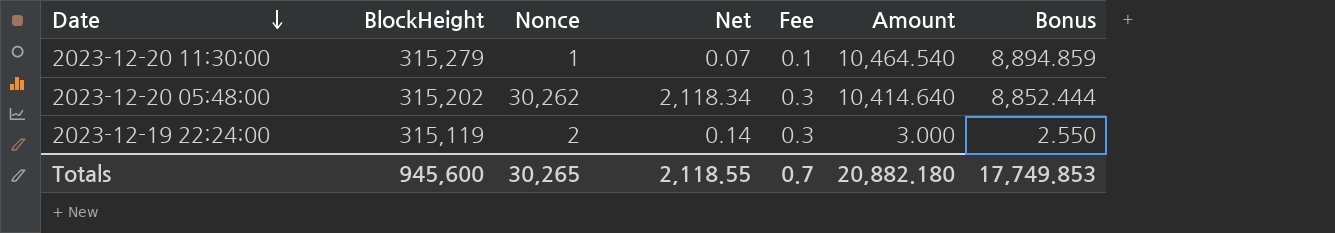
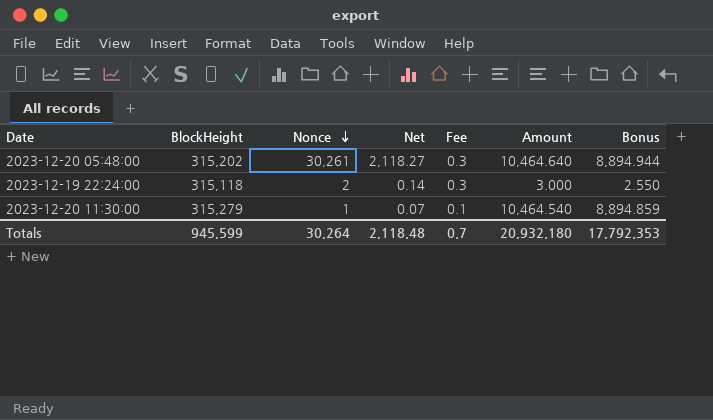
row order: Date descending -> Nonce descending
2023-12-20 05:48:00 | Nonce: 30,262 -> 30,261
2023-12-20 05:48:00 | Net: 2,118.34 -> 2,118.27
2023-12-20 05:48:00 | Amount: 10,414.640 -> 10,464.640
2023-12-20 05:48:00 | Bonus: 8,852.444 -> 8,894.944
2023-12-19 22:24:00 | BlockHeight: 315,119 -> 315,118
Totals | BlockHeight: 945,600 -> 945,599
Totals | Nonce: 30,265 -> 30,264
Totals | Net: 2,118.55 -> 2,118.48
Totals | Amount: 20,882.180 -> 20,932.180
Totals | Bonus: 17,749.853 -> 17,792.353

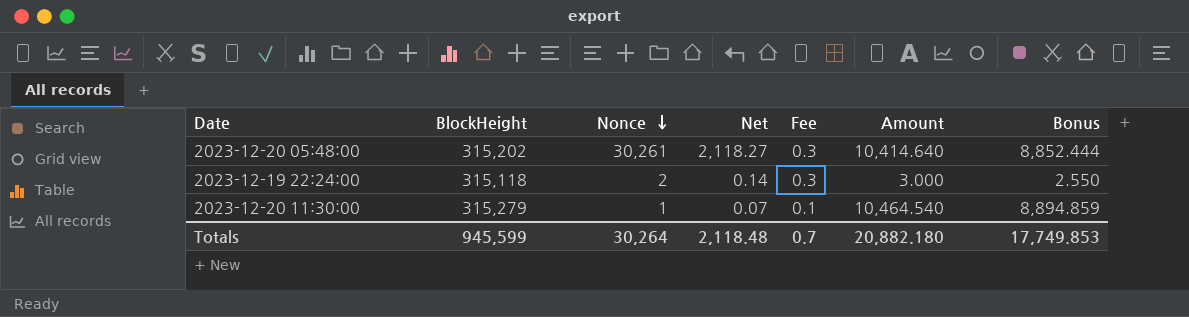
2023-12-20 05:48:00 | Amount: 10,464.640 -> 10,414.640
2023-12-20 05:48:00 | Bonus: 8,894.944 -> 8,852.444
Totals | Amount: 20,932.180 -> 20,882.180
Totals | Bonus: 17,792.353 -> 17,749.853

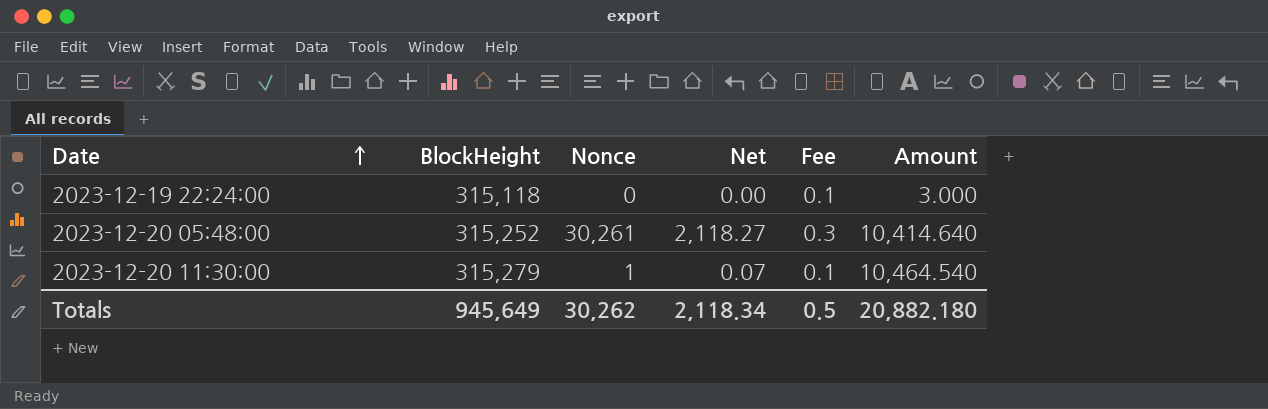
row order: Nonce descending -> Date ascending
column Bonus | formula: [Amount] * 0.85 -> none
2023-12-19 22:24:00 | Nonce: 2 -> 0
2023-12-19 22:24:00 | Net: 0.14 -> 0.00
2023-12-19 22:24:00 | Fee: 0.3 -> 0.1
2023-12-20 05:48:00 | BlockHeight: 315,202 -> 315,252
Totals | BlockHeight: 945,599 -> 945,649
Totals | Nonce: 30,264 -> 30,262
Totals | Net: 2,118.48 -> 2,118.34
Totals | Fee: 0.7 -> 0.5

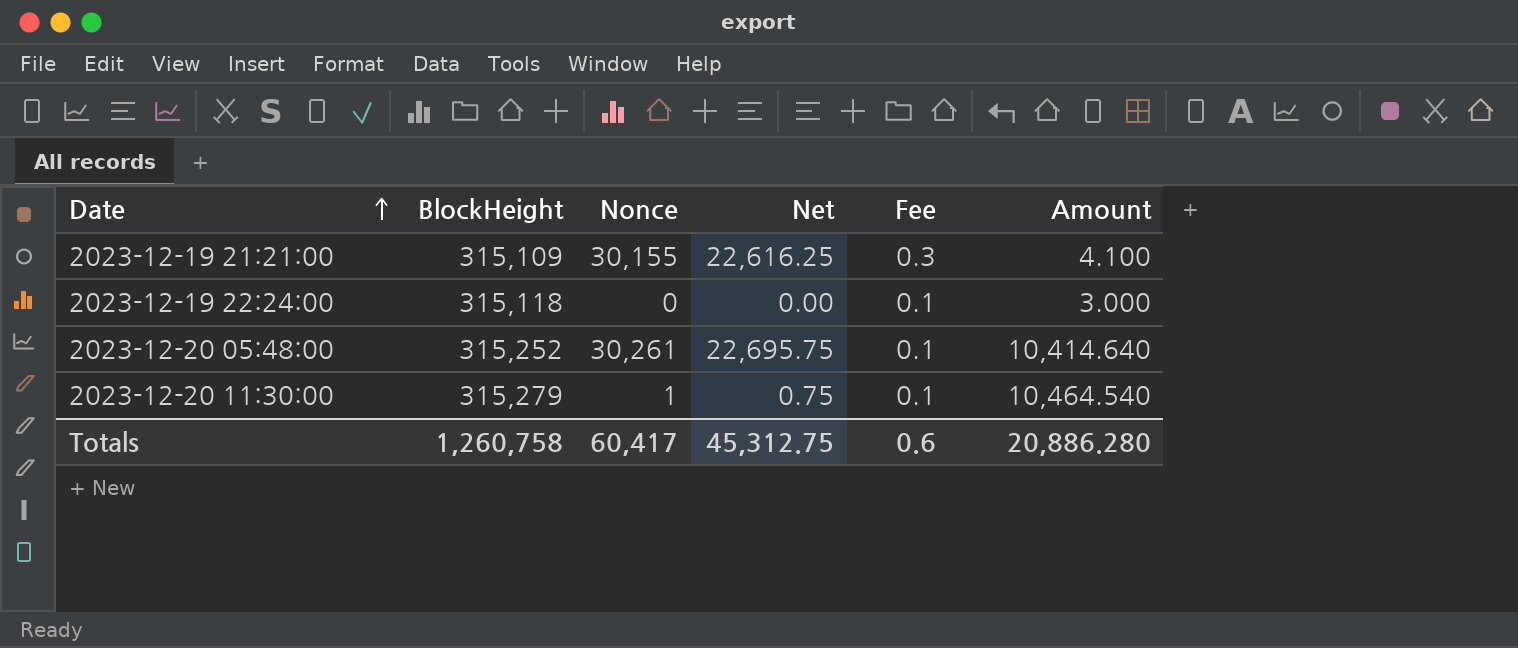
column Net | formula: [Nonce] * 0.07 -> [Nonce] * 0.75
row 2023-12-19 21:21:00: none -> 315,109 | 30,155 | 22,616.25 | 0.3 | 4.100
2023-12-20 05:48:00 | Fee: 0.3 -> 0.1
Totals | BlockHeight: 945,649 -> 1,260,758
Totals | Nonce: 30,262 -> 60,417
Totals | Net: 2,118.34 -> 45,312.75
Totals | Fee: 0.5 -> 0.6
Totals | Amount: 20,882.180 -> 20,886.280

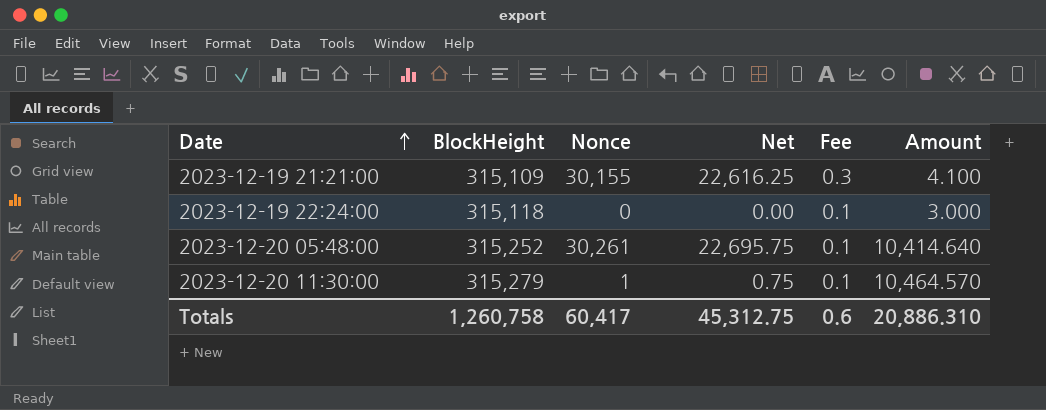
2023-12-20 11:30:00 | Amount: 10,464.540 -> 10,464.570
Totals | Amount: 20,886.280 -> 20,886.310

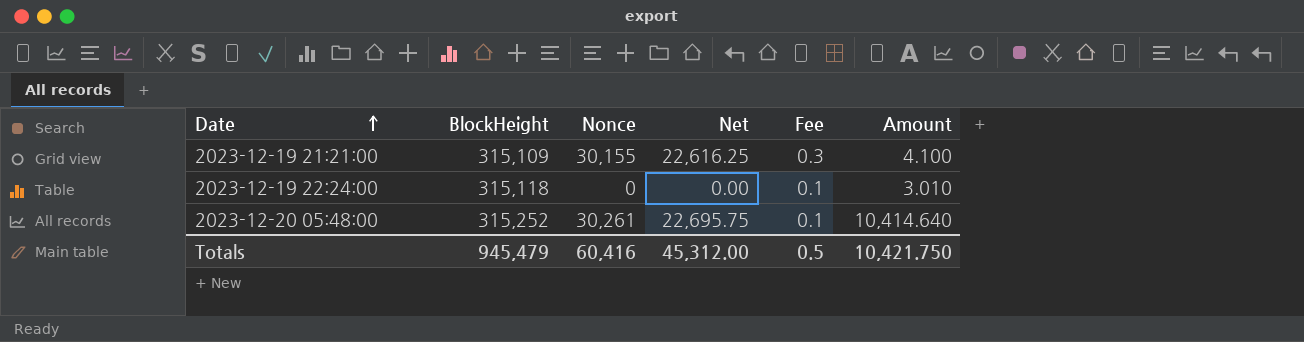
row 2023-12-20 11:30:00: 315,279 | 1 | 0.75 | 0.1 | 10,464.570 -> none
2023-12-19 22:24:00 | Amount: 3.000 -> 3.010
Totals | BlockHeight: 1,260,758 -> 945,479
Totals | Nonce: 60,417 -> 60,416
Totals | Net: 45,312.75 -> 45,312.00
Totals | Fee: 0.6 -> 0.5
Totals | Amount: 20,886.310 -> 10,421.750

